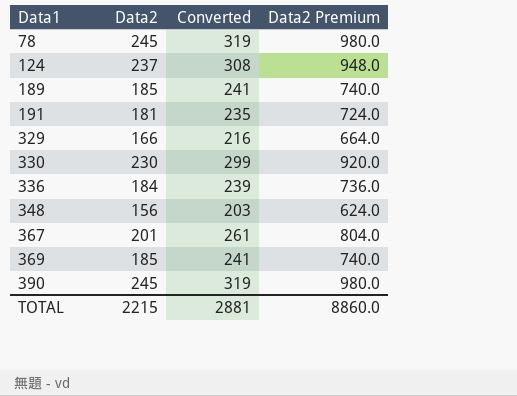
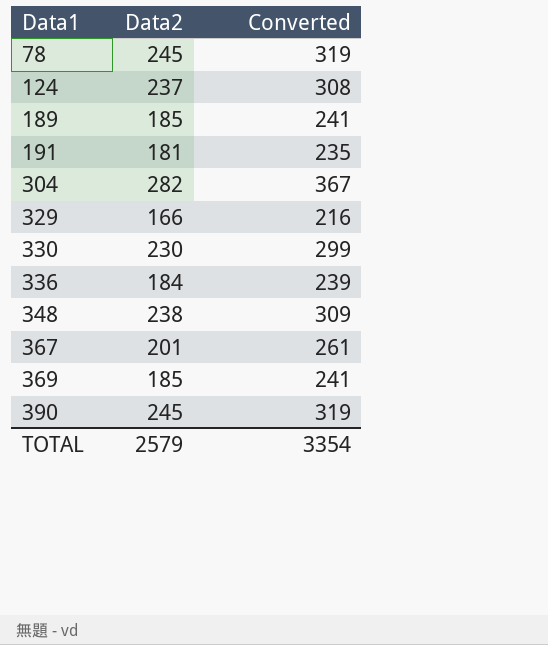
column Data2 Premium | formula: [Data2] * 4 -> none
row 304: none -> 282 | 367
348 | Data2: 156 -> 238
348 | Converted: 203 -> 309
TOTAL | Data2: 2215 -> 2579
TOTAL | Converted: 2881 -> 3354

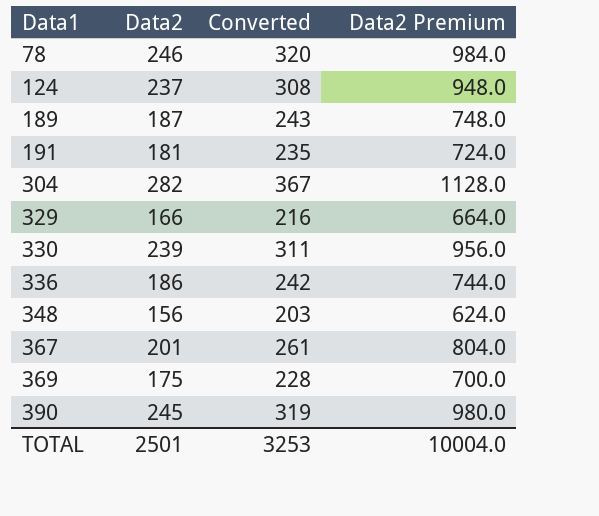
column Data2 Premium | formula: none -> [Data2] * 4
78 | Data2: 245 -> 246
78 | Converted: 319 -> 320
189 | Data2: 185 -> 187
189 | Converted: 241 -> 243
330 | Data2: 230 -> 239
330 | Converted: 299 -> 311
336 | Data2: 184 -> 186
336 | Converted: 239 -> 242
348 | Data2: 238 -> 156
348 | Converted: 309 -> 203
369 | Data2: 185 -> 175
369 | Converted: 241 -> 228
TOTAL | Data2: 2579 -> 2501
TOTAL | Converted: 3354 -> 3253

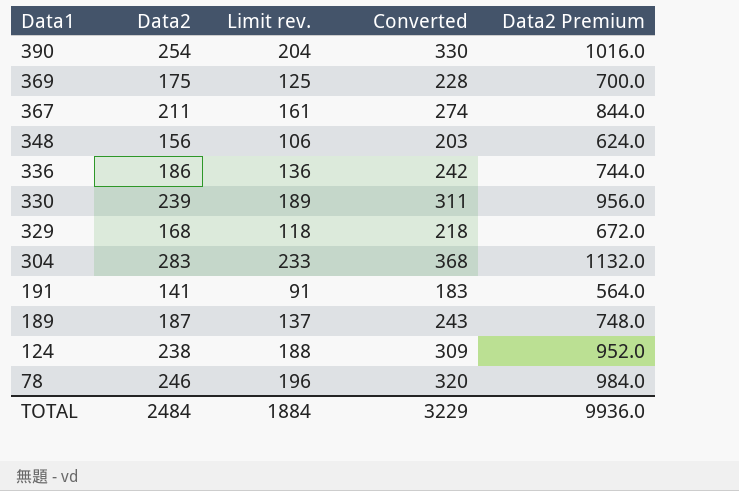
row order: Data1 ascending -> Data1 descending
column Limit rev. | formula: none -> [Data2] - 50
390 | Data2: 245 -> 254
390 | Converted: 319 -> 330
390 | Data2 Premium: 980.0 -> 1016.0
367 | Data2: 201 -> 211
367 | Converted: 261 -> 274
367 | Data2 Premium: 804.0 -> 844.0
329 | Data2: 166 -> 168
329 | Converted: 216 -> 218
329 | Data2 Premium: 664.0 -> 672.0
304 | Data2: 282 -> 283
304 | Converted: 367 -> 368
304 | Data2 Premium: 1128.0 -> 1132.0
191 | Data2: 181 -> 141
191 | Converted: 235 -> 183
191 | Data2 Premium: 724.0 -> 564.0
124 | Data2: 237 -> 238
124 | Converted: 308 -> 309
124 | Data2 Premium: 948.0 -> 952.0
TOTAL | Data2: 2501 -> 2484
TOTAL | Converted: 3253 -> 3229
TOTAL | Data2 Premium: 10004.0 -> 9936.0

